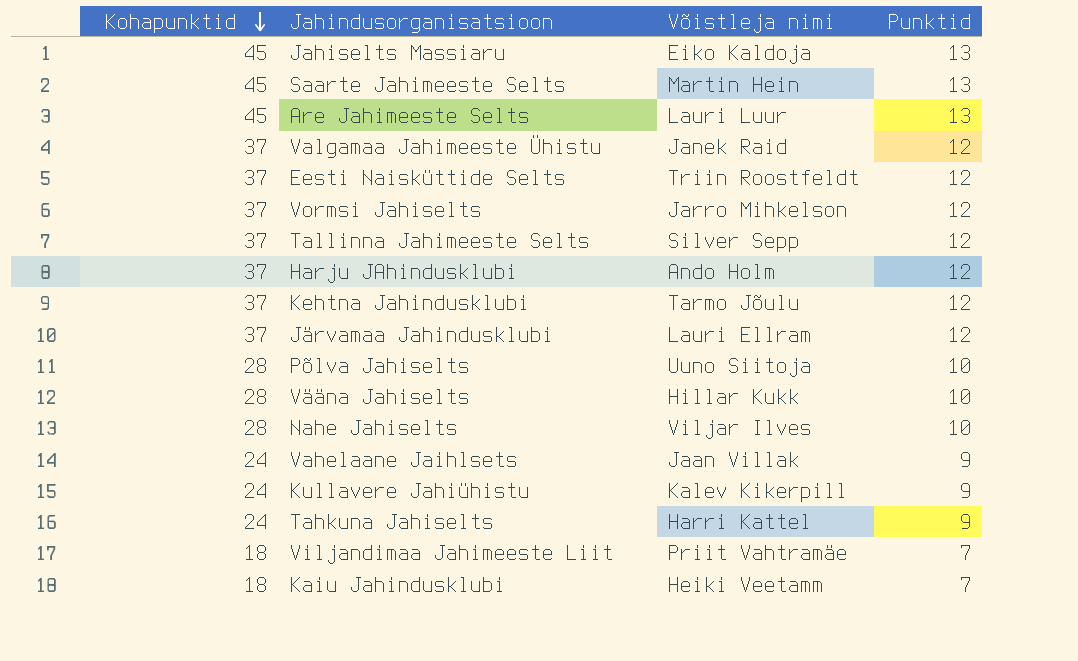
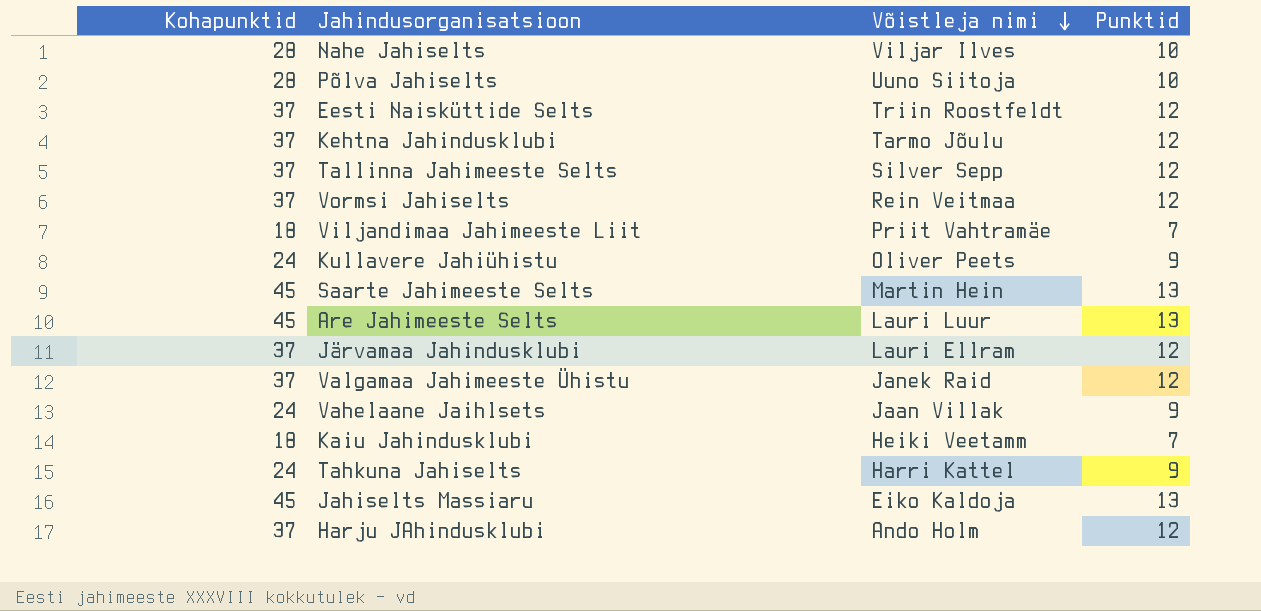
row order: Kohapunktid descending -> Võistleja nimi descending
row Vääna Jahiselts: 28 | Hillar Kukk | 10 -> none
Vormsi Jahiselts | Võistleja nimi: Jarro Mihkelson -> Rein Veitmaa
Kullavere Jahiühistu | Võistleja nimi: Kalev Kikerpill -> Oliver Peets

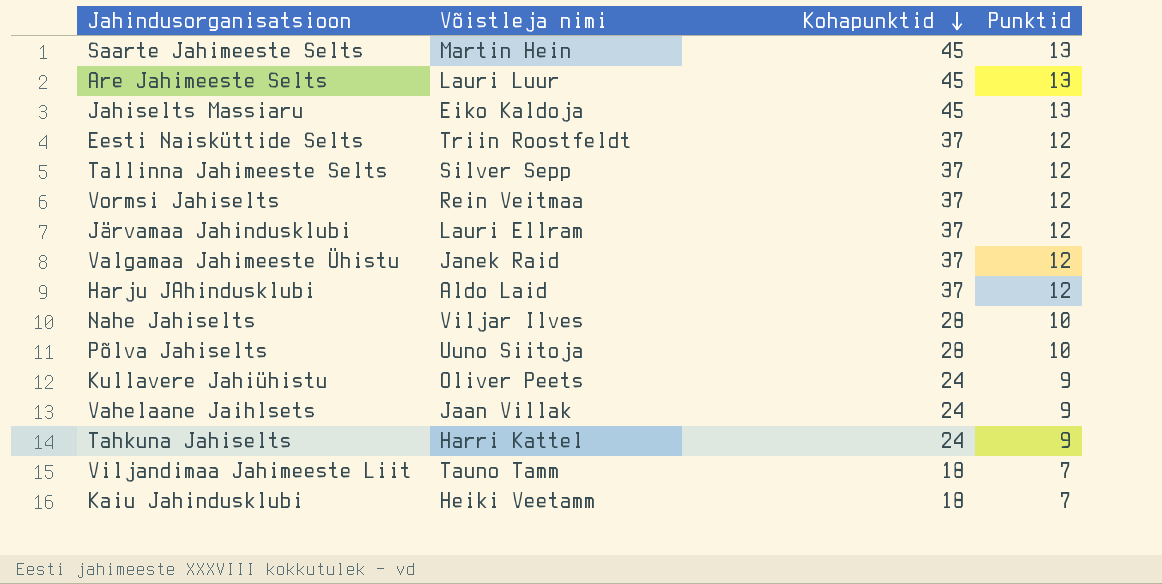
row order: Võistleja nimi descending -> Kohapunktid descending
column Kohapunktid | position: 1 -> 3
row Kehtna Jahindusklubi: 37 | Tarmo Jõulu | 12 -> none
Harju JAhindusklubi | Võistleja nimi: Ando Holm -> Aldo Laid
Viljandimaa Jahimeeste Liit | Võistleja nimi: Priit Vahtramäe -> Tauno Tamm

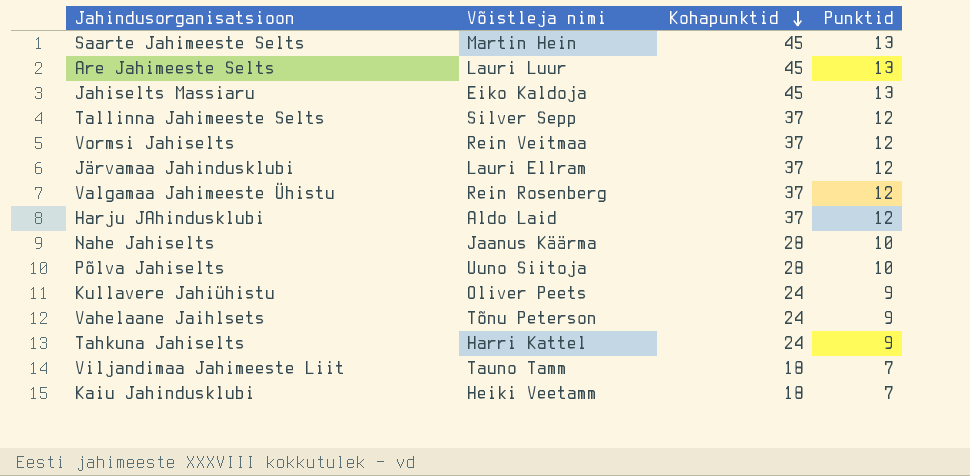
row Eesti Naisküttide Selts: Triin Roostfeldt | 37 | 12 -> none
Valgamaa Jahimeeste Ühistu | Võistleja nimi: Janek Raid -> Rein Rosenberg
Nahe Jahiselts | Võistleja nimi: Viljar Ilves -> Jaanus Käärma
Vahelaane Jaihlsets | Võistleja nimi: Jaan Villak -> Tõnu Peterson

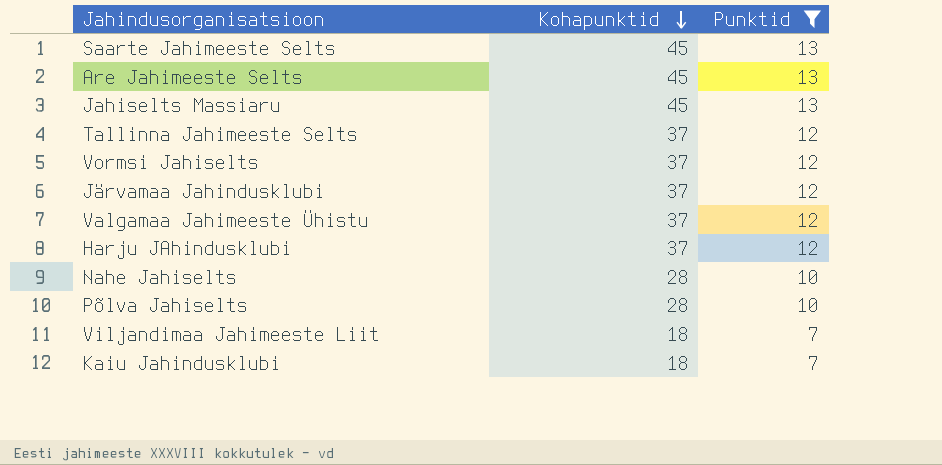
filter: none -> Punktid != 9
column Võistleja nimi | position: 2 -> none

